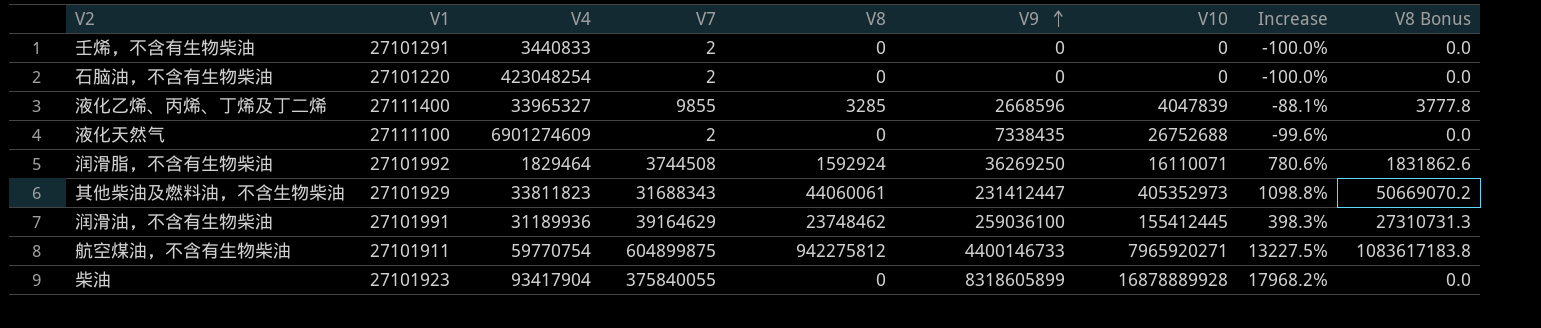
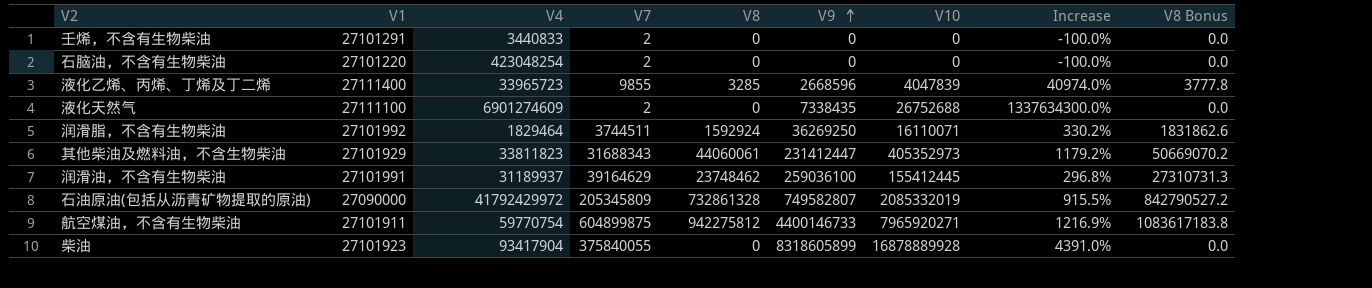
column Increase | formula: ([V10] - [V4]) / [V4] -> ([V10] - [V7]) / [V7]
液化乙烯、丙烯、丁烯及丁二烯 | V4: 33965327 -> 33965723
润滑脂，不含有生物柴油 | V7: 3744508 -> 3744511
润滑油，不含有生物柴油 | V4: 31189936 -> 31189937
row 石油原油(包括从沥青矿物提取的原油): none -> 27090000 | 41792429972 | 205345809 | 732861328 | 749582807 | 2085332019 | 915.5% | 842790527.2

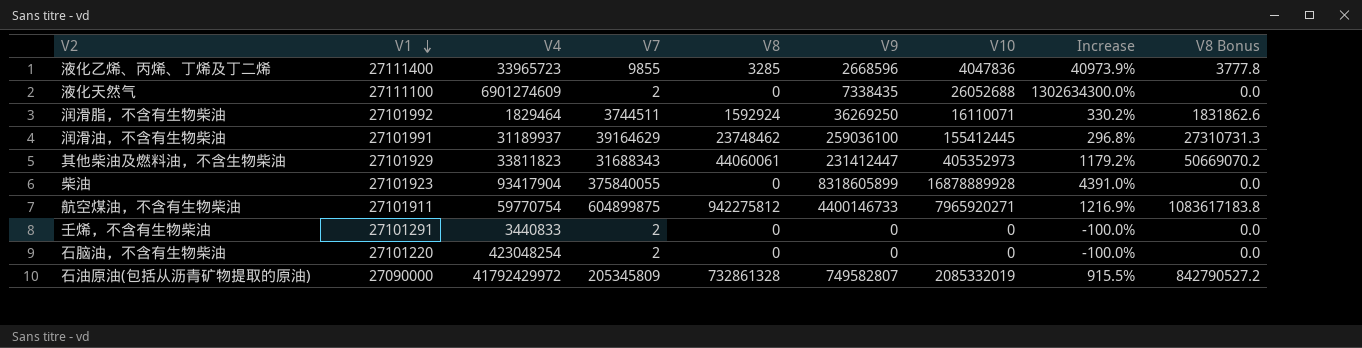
row order: V9 ascending -> V1 descending
液化乙烯、丙烯、丁烯及丁二烯 | V10: 4047839 -> 4047836
液化乙烯、丙烯、丁烯及丁二烯 | Increase: 40974.0% -> 40973.9%
液化天然气 | V10: 26752688 -> 26052688
液化天然气 | Increase: 1337634300.0% -> 1302634300.0%

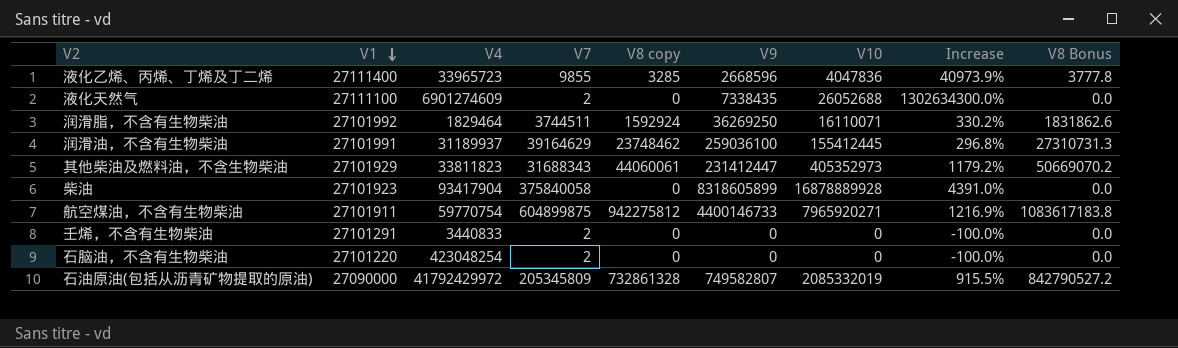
column name: V8 -> V8 copy
柴油 | V7: 375840055 -> 375840058

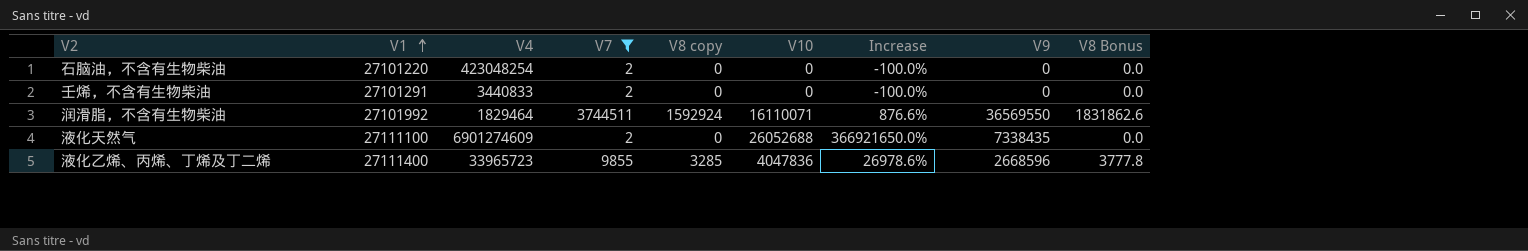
filter: none -> V7 <= 3744511
row order: V1 descending -> V1 ascending
column Increase | formula: ([V10] - [V7]) / [V7] -> ([V9] - [V7]) / [V7]
column V9 | position: 6 -> 8
润滑脂，不含有生物柴油 | V9: 36269250 -> 36569550

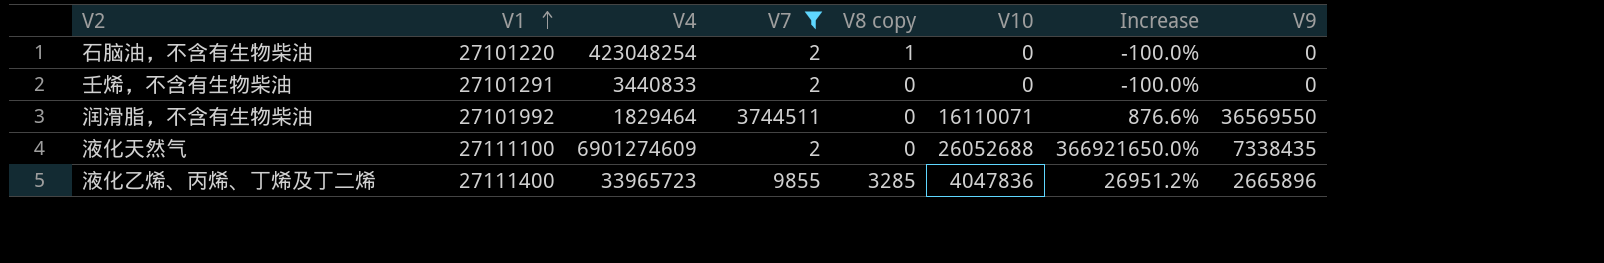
column V8 Bonus | formula: [V8 copy] * 1.15 -> none
石脑油，不含有生物柴油 | V8 copy: 0 -> 1
润滑脂，不含有生物柴油 | V8 copy: 1592924 -> 0
液化乙烯、丙烯、丁烯及丁二烯 | Increase: 26978.6% -> 26951.2%
液化乙烯、丙烯、丁烯及丁二烯 | V9: 2668596 -> 2665896

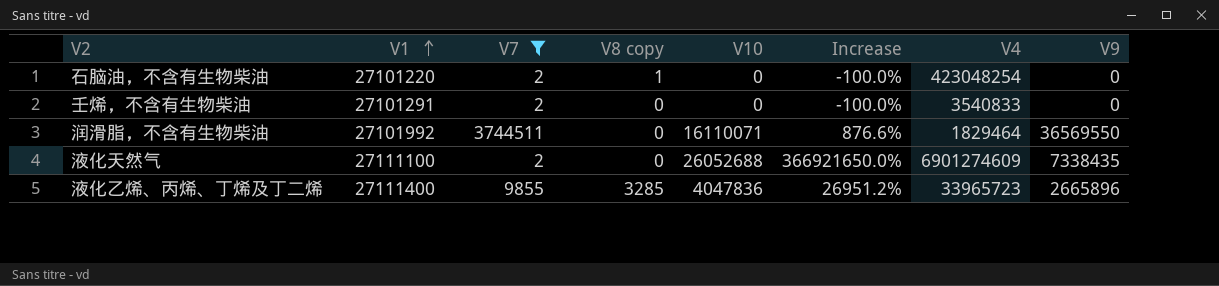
column V4 | position: 3 -> 7
壬烯，不含有生物柴油 | V4: 3440833 -> 3540833

